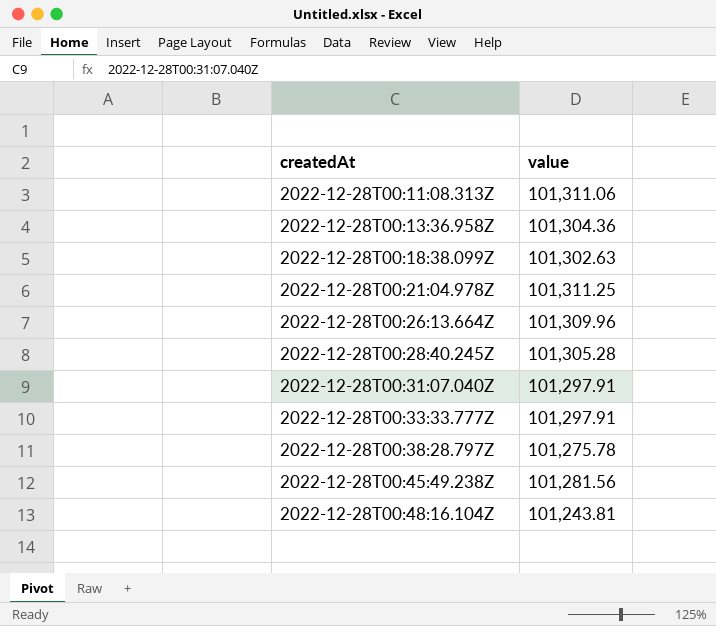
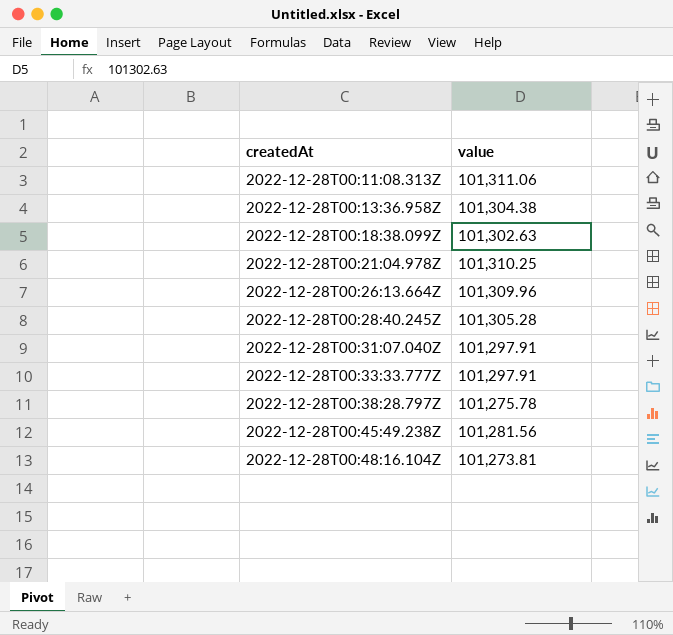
2022-12-28T00:13:36.958Z | value: 101,304.36 -> 101,304.38
2022-12-28T00:21:04.978Z | value: 101,311.25 -> 101,310.25
2022-12-28T00:48:16.104Z | value: 101,243.81 -> 101,273.81

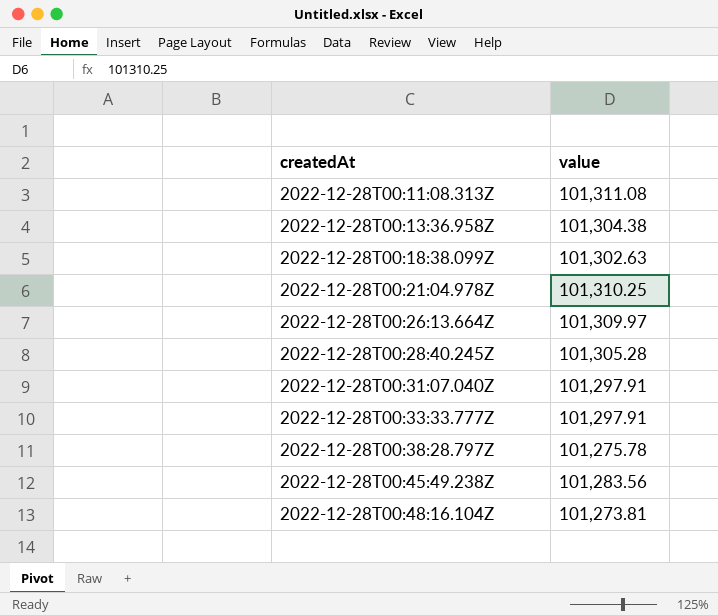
2022-12-28T00:11:08.313Z | value: 101,311.06 -> 101,311.08
2022-12-28T00:26:13.664Z | value: 101,309.96 -> 101,309.97
2022-12-28T00:45:49.238Z | value: 101,281.56 -> 101,283.56

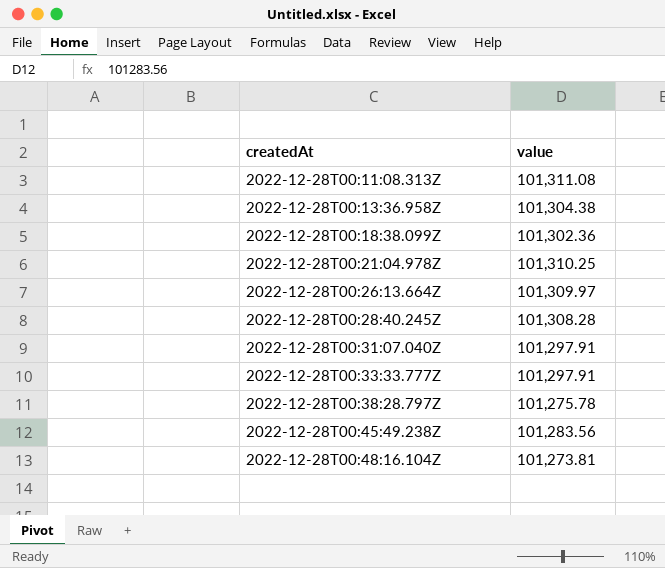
2022-12-28T00:18:38.099Z | value: 101,302.63 -> 101,302.36
2022-12-28T00:28:40.245Z | value: 101,305.28 -> 101,308.28

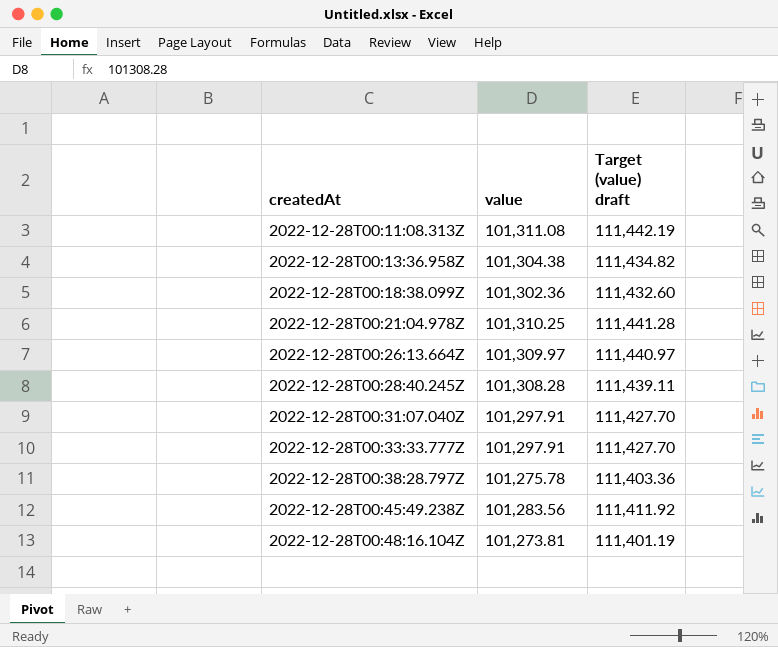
column Target (value) draft | formula: none -> [value] * 1.1

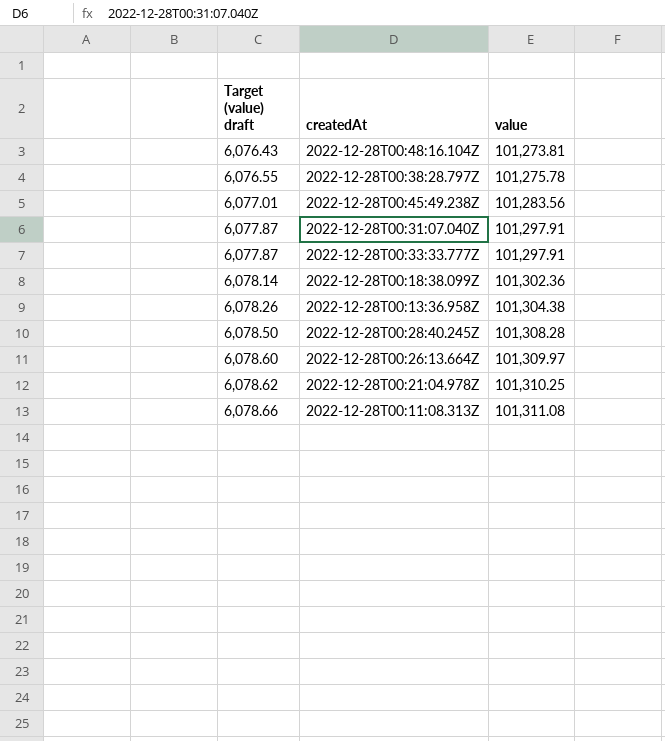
row order: createdAt ascending -> Target (value) draft ascending
column Target (value) draft | formula: [value] * 1.1 -> [value] * 0.06
column Target (value) draft | position: 3 -> 1

